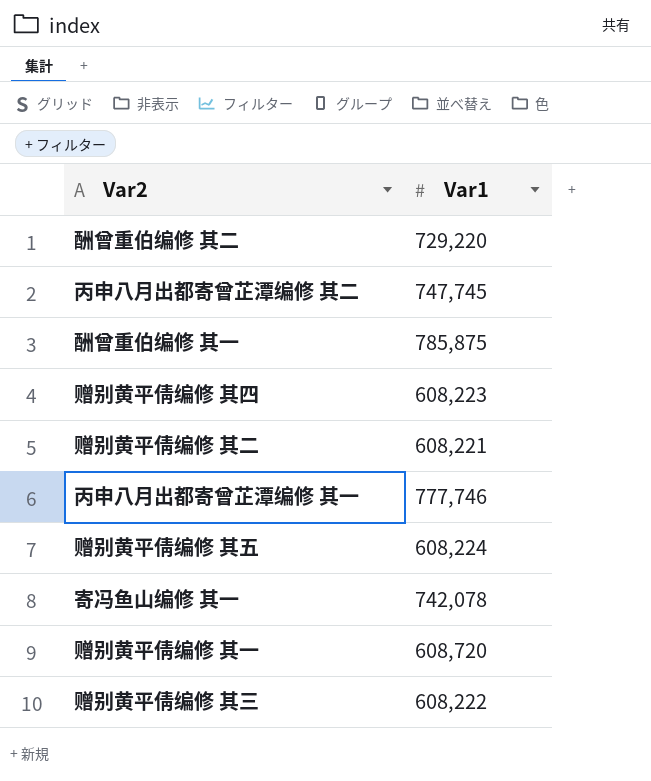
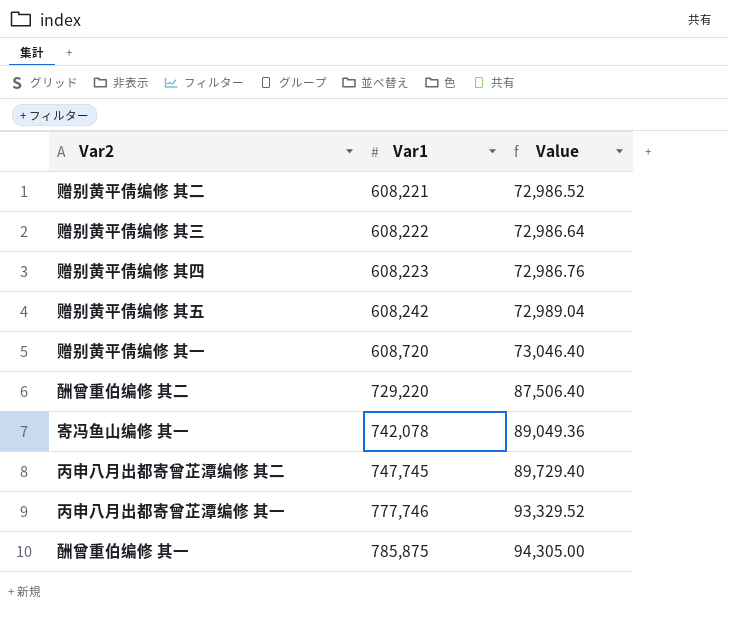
row order: none -> Var1 ascending
column Value | formula: none -> [Var1] * 0.12
赠别黄平倩编修 其五 | Var1: 608,224 -> 608,242

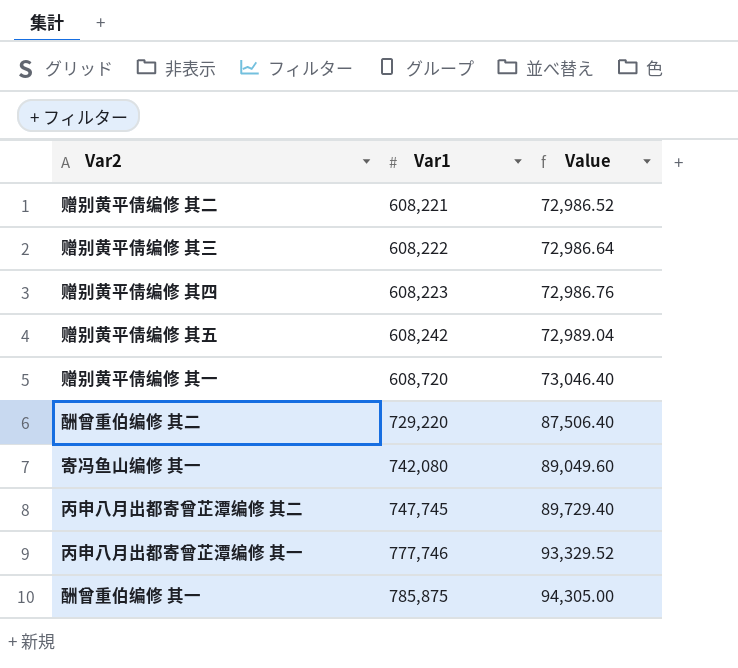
寄冯鱼山编修 其一 | Var1: 742,078 -> 742,080
寄冯鱼山编修 其一 | Value: 89,049.36 -> 89,049.60

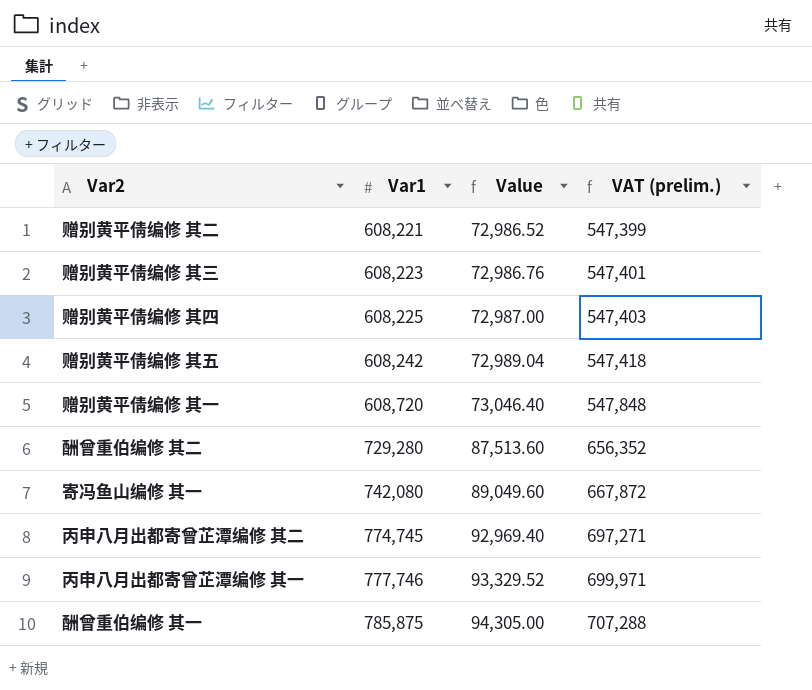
column VAT (prelim.) | formula: none -> [Var1] * 0.9
赠别黄平倩编修 其三 | Var1: 608,222 -> 608,223
赠别黄平倩编修 其三 | Value: 72,986.64 -> 72,986.76
赠别黄平倩编修 其四 | Var1: 608,223 -> 608,225
赠别黄平倩编修 其四 | Value: 72,986.76 -> 72,987.00
酬曾重伯编修 其二 | Var1: 729,220 -> 729,280
酬曾重伯编修 其二 | Value: 87,506.40 -> 87,513.60
丙申八月出都寄曾芷潭编修 其二 | Var1: 747,745 -> 774,745
丙申八月出都寄曾芷潭编修 其二 | Value: 89,729.40 -> 92,969.40

